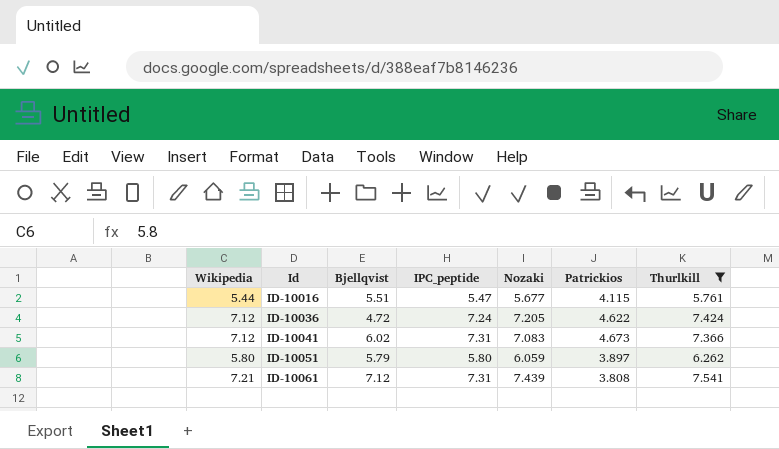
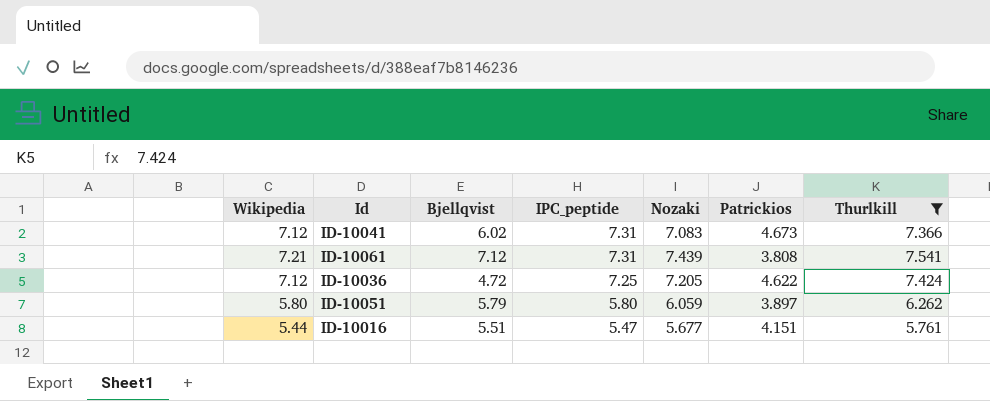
row order: Id ascending -> IPC_peptide descending
ID-10036 | IPC_peptide: 7.24 -> 7.25
ID-10016 | Patrickios: 4.115 -> 4.151

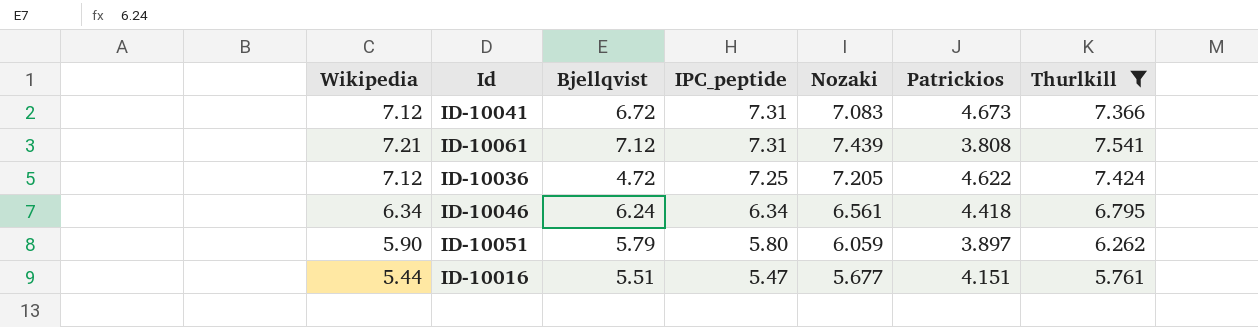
ID-10041 | Bjellqvist: 6.02 -> 6.72
row ID-10046: none -> 6.34 | 6.24 | 6.34 | 6.561 | 4.418 | 6.795
ID-10051 | Wikipedia: 5.80 -> 5.90

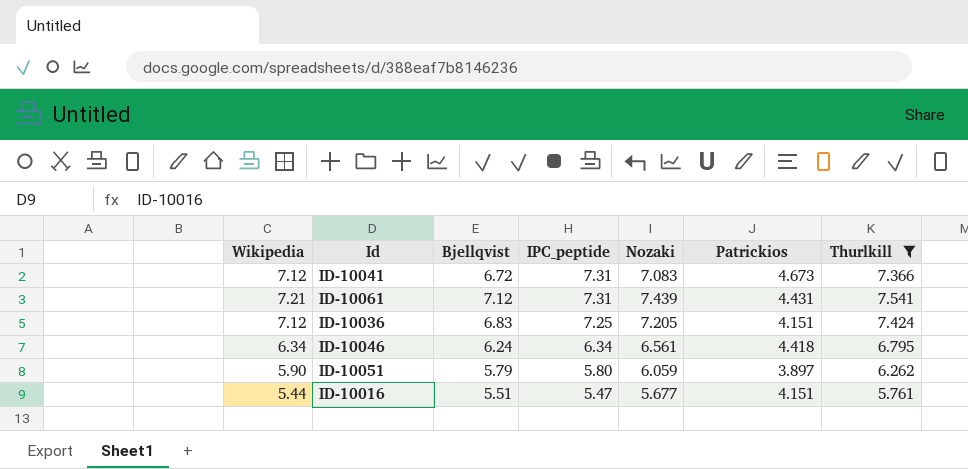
ID-10061 | Patrickios: 3.808 -> 4.431
ID-10036 | Bjellqvist: 4.72 -> 6.83
ID-10036 | Patrickios: 4.622 -> 4.151

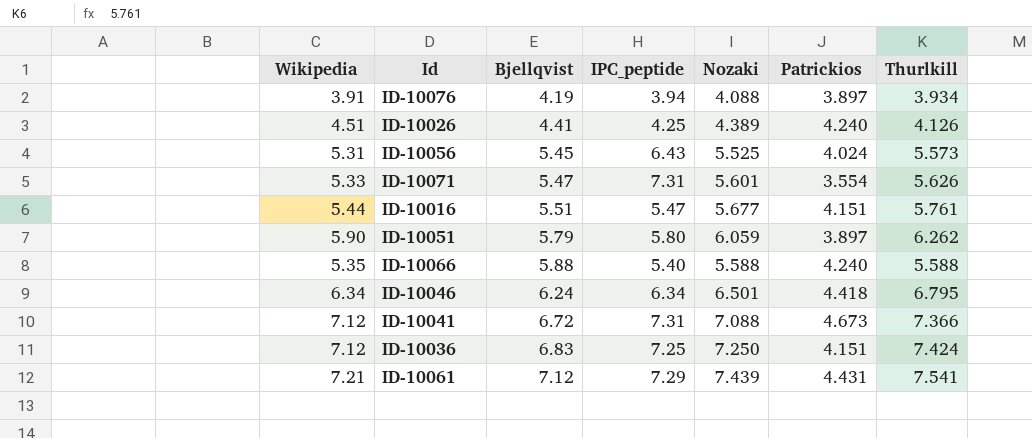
filter: Thurlkill >= 5.761 -> none
row order: IPC_peptide descending -> Bjellqvist ascending
ID-10046 | Nozaki: 6.561 -> 6.501
ID-10041 | Nozaki: 7.083 -> 7.088
ID-10036 | Nozaki: 7.205 -> 7.250
ID-10061 | IPC_peptide: 7.31 -> 7.29

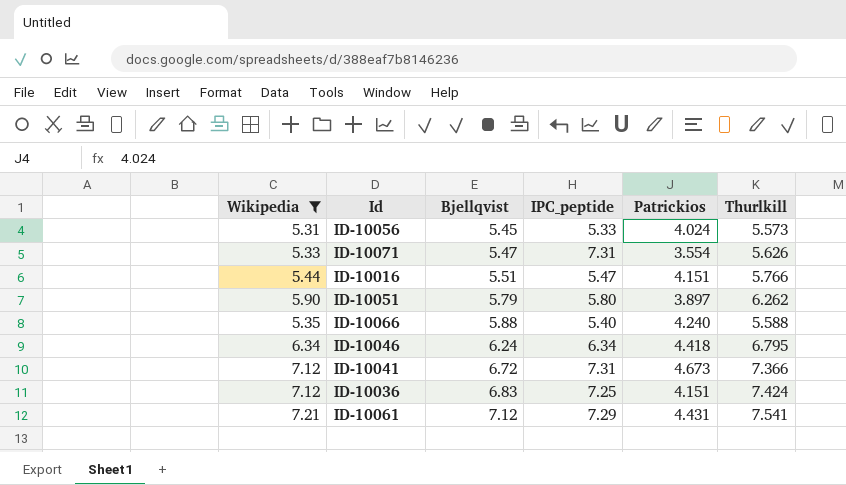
filter: none -> Wikipedia >= 5.31
column Nozaki | position: 5 -> none
ID-10056 | IPC_peptide: 6.43 -> 5.33
ID-10016 | Thurlkill: 5.761 -> 5.766

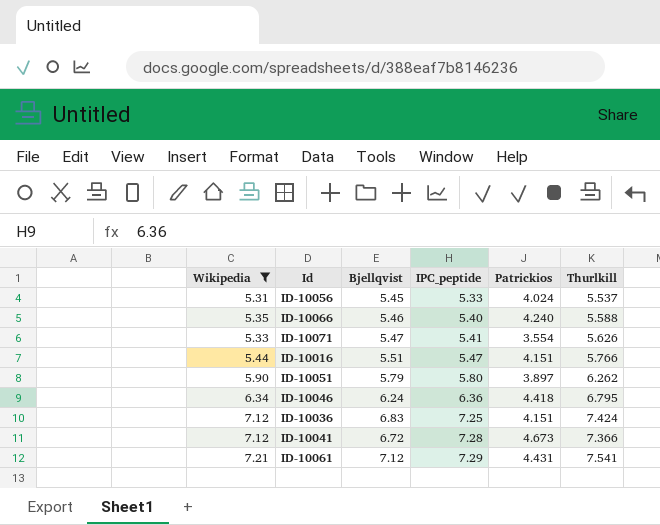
row order: Bjellqvist ascending -> IPC_peptide ascending
ID-10056 | Thurlkill: 5.573 -> 5.537
ID-10066 | Bjellqvist: 5.88 -> 5.46
ID-10071 | IPC_peptide: 7.31 -> 5.41
ID-10046 | IPC_peptide: 6.34 -> 6.36
ID-10041 | IPC_peptide: 7.31 -> 7.28

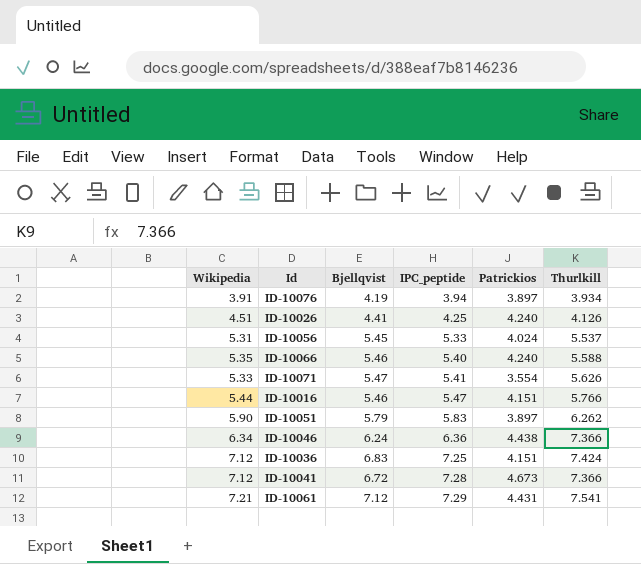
filter: Wikipedia >= 5.31 -> none
ID-10016 | Bjellqvist: 5.51 -> 5.46
ID-10051 | IPC_peptide: 5.80 -> 5.83
ID-10046 | Patrickios: 4.418 -> 4.438
ID-10046 | Thurlkill: 6.795 -> 7.366

